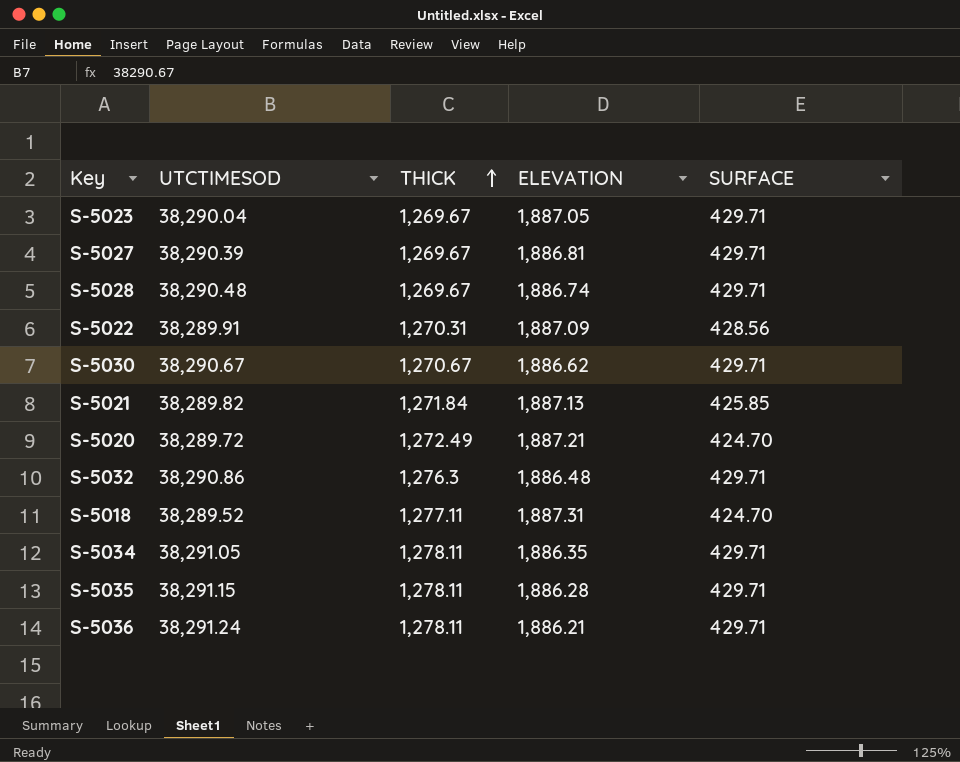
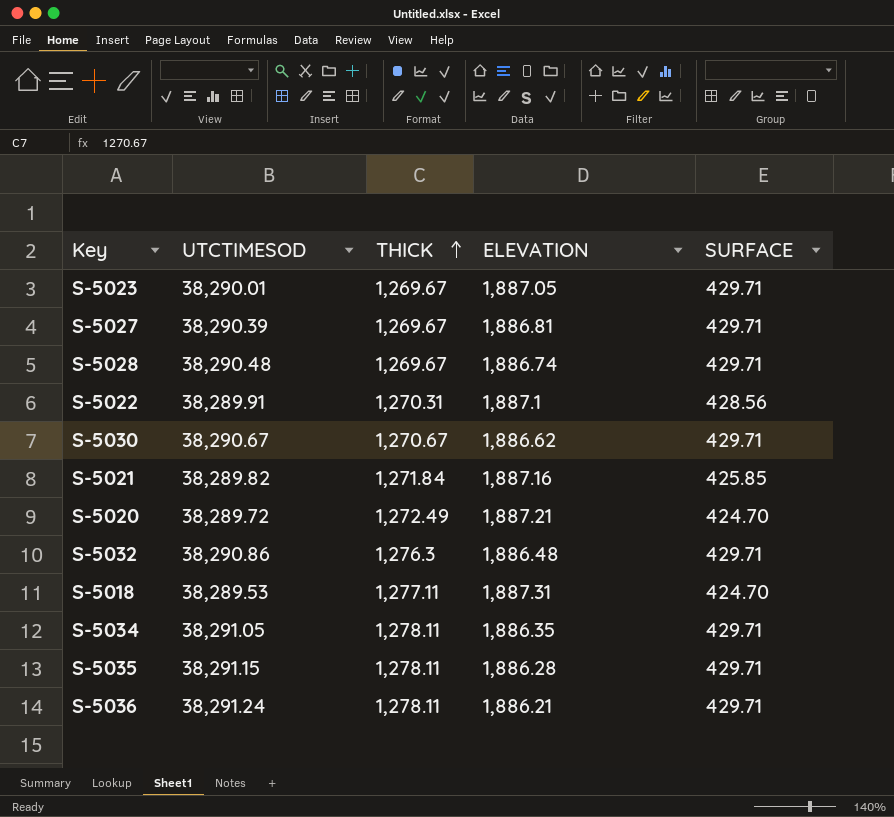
S-5023 | UTCTIMESOD: 38,290.04 -> 38,290.01
S-5022 | ELEVATION: 1,887.09 -> 1,887.1
S-5021 | ELEVATION: 1,887.13 -> 1,887.16
S-5018 | UTCTIMESOD: 38,289.52 -> 38,289.53

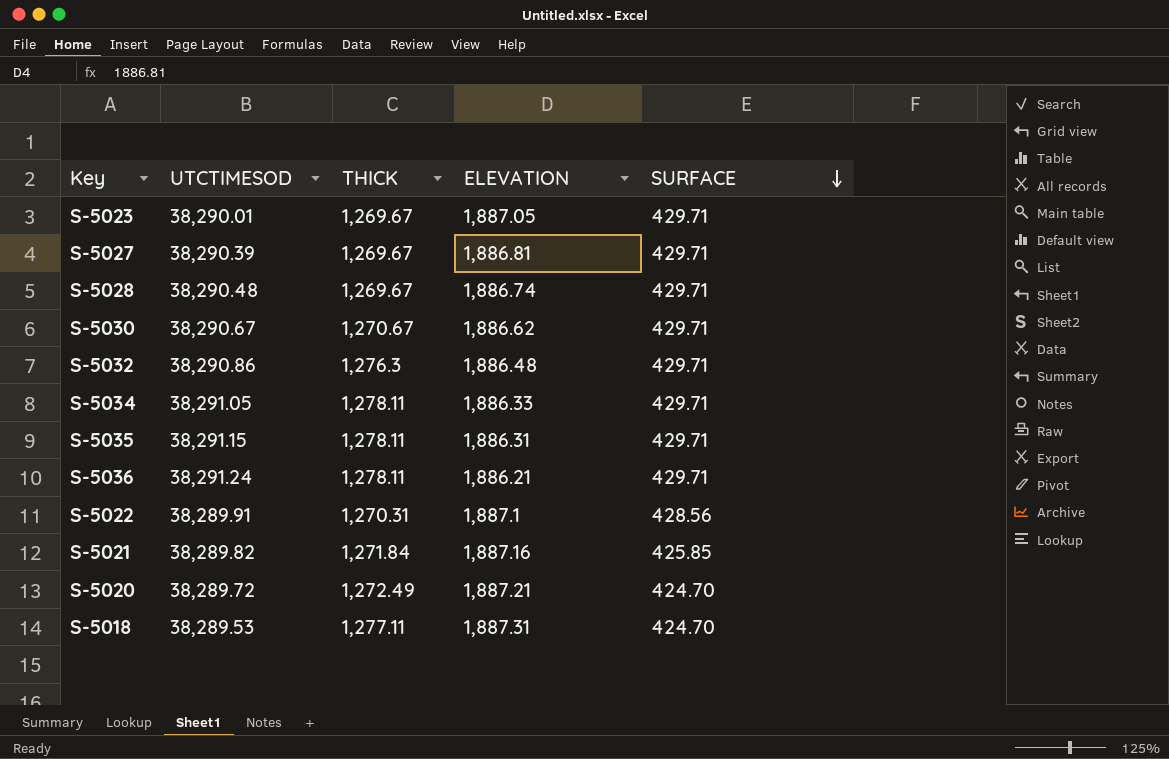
row order: THICK ascending -> SURFACE descending
S-5034 | ELEVATION: 1,886.35 -> 1,886.33
S-5035 | ELEVATION: 1,886.28 -> 1,886.31

